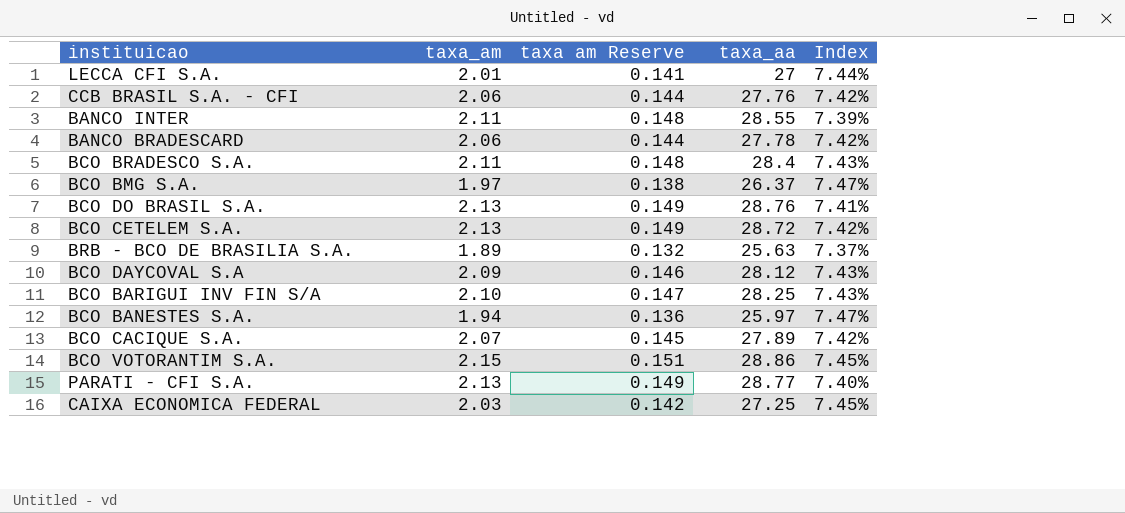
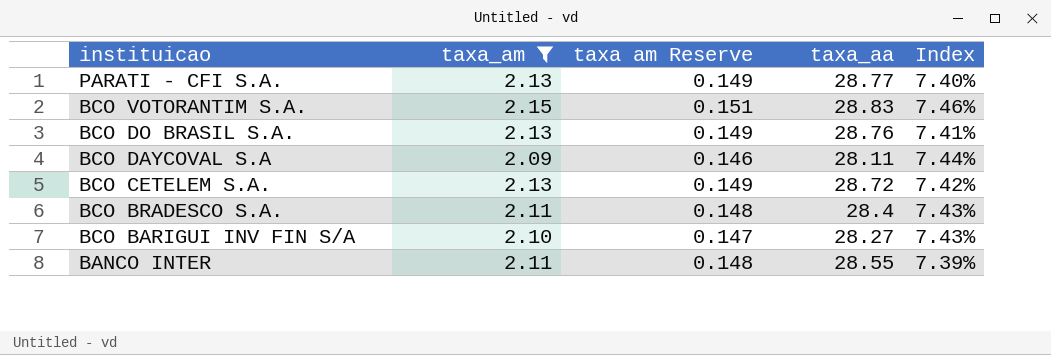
filter: none -> taxa_am >= 2.09
row order: none -> instituicao descending
BCO VOTORANTIM S.A. | taxa_aa: 28.86 -> 28.83
BCO VOTORANTIM S.A. | Index: 7.45% -> 7.46%
BCO DAYCOVAL S.A | taxa_aa: 28.12 -> 28.11
BCO DAYCOVAL S.A | Index: 7.43% -> 7.44%
BCO BARIGUI INV FIN S/A | taxa_aa: 28.25 -> 28.27

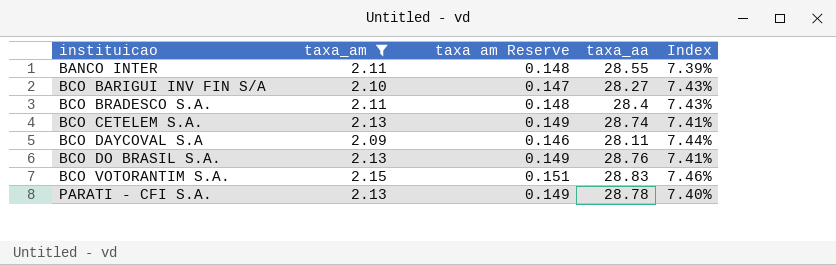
row order: instituicao descending -> instituicao ascending
BCO CETELEM S.A. | taxa_aa: 28.72 -> 28.74
BCO CETELEM S.A. | Index: 7.42% -> 7.41%
PARATI - CFI S.A. | taxa_aa: 28.77 -> 28.78

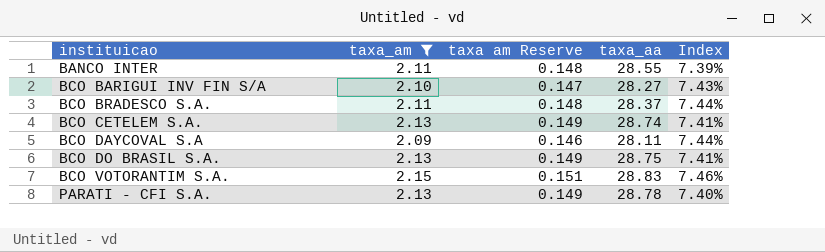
BCO BRADESCO S.A. | taxa_aa: 28.4 -> 28.37
BCO BRADESCO S.A. | Index: 7.43% -> 7.44%
BCO DO BRASIL S.A. | taxa_aa: 28.76 -> 28.75

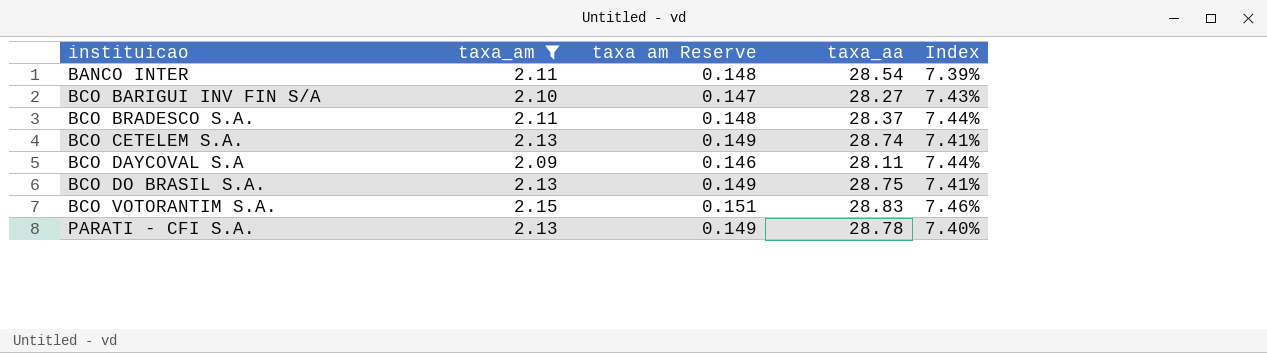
BANCO INTER | taxa_aa: 28.55 -> 28.54

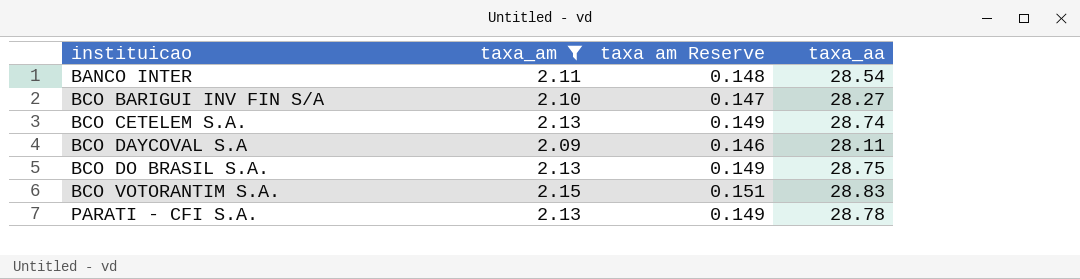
column Index | formula: [taxa_am] / [taxa_aa] -> none
row BCO BRADESCO S.A.: 2.11 | 0.148 | 28.37 | 7.44% -> none

